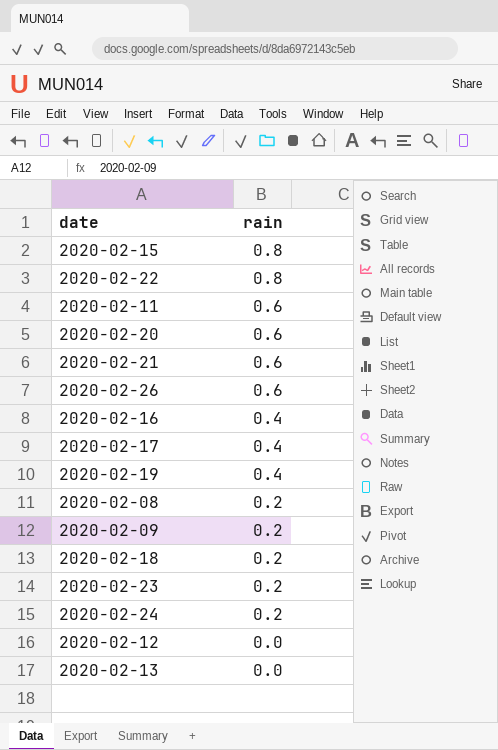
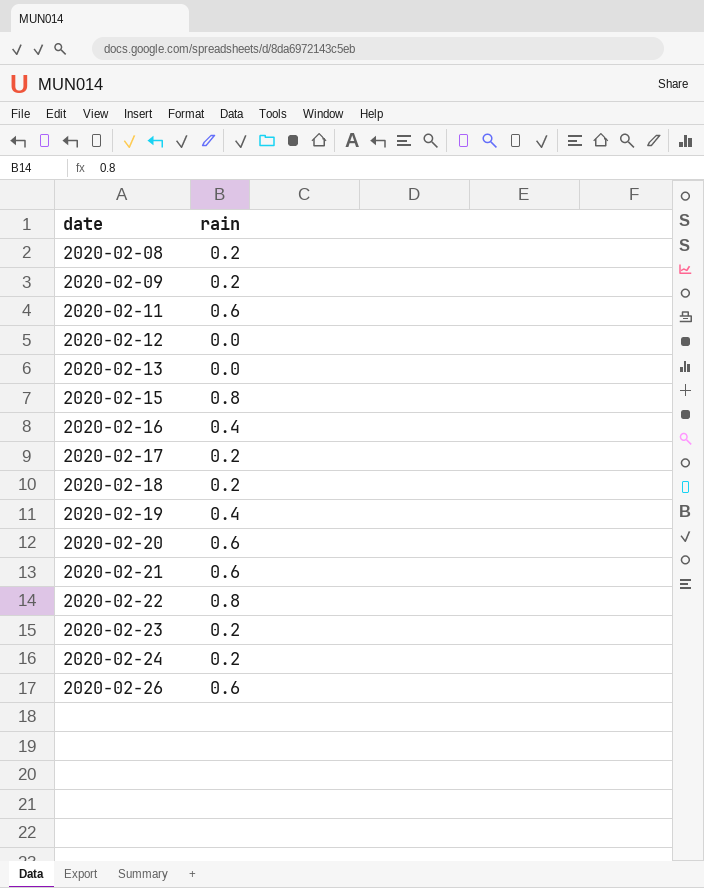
row order: rain descending -> date ascending
2020-02-17 | rain: 0.4 -> 0.2

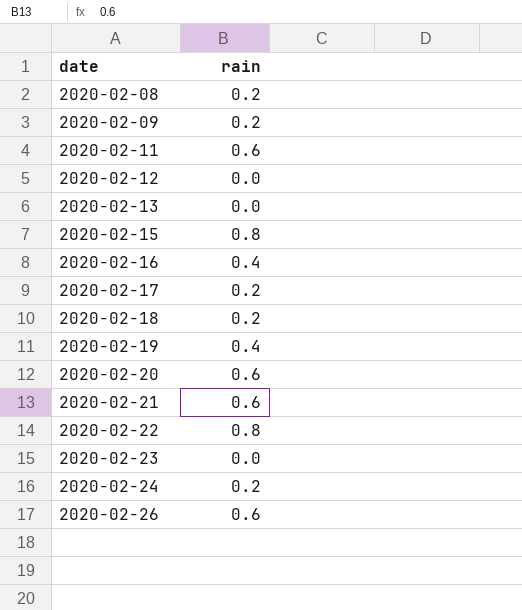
2020-02-23 | rain: 0.2 -> 0.0

